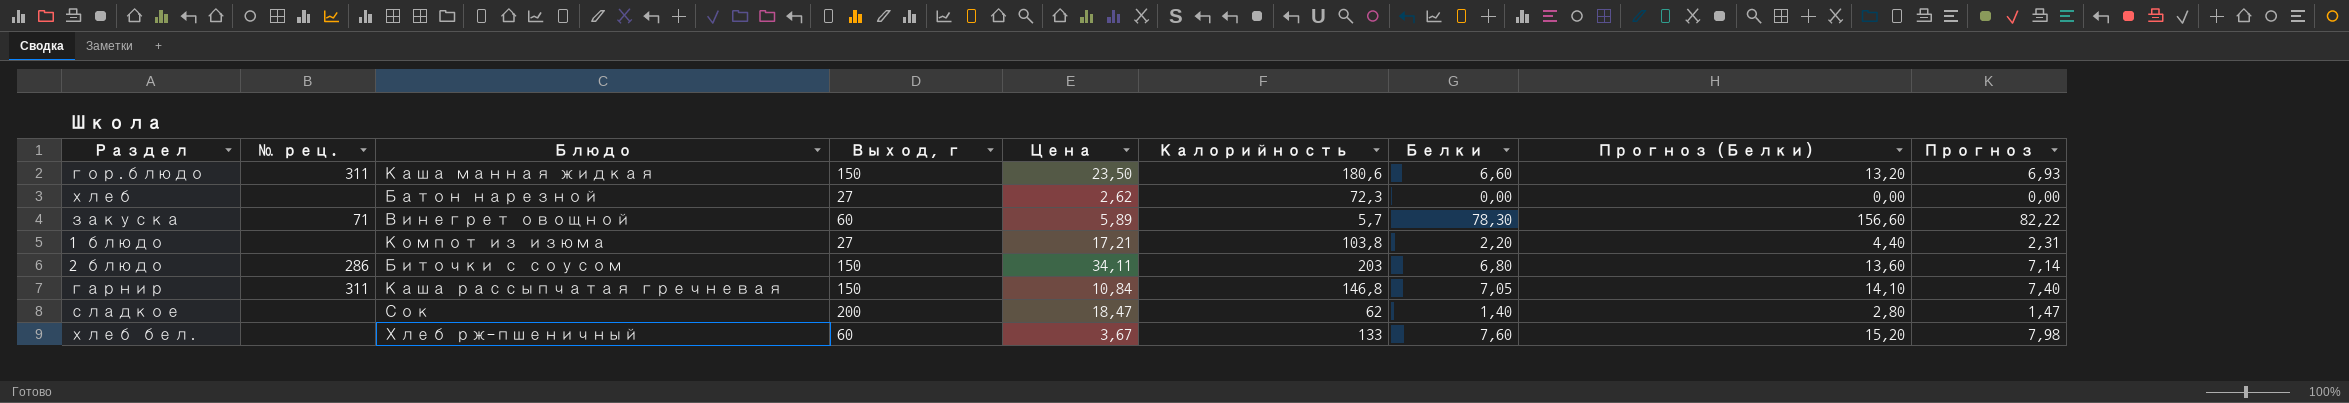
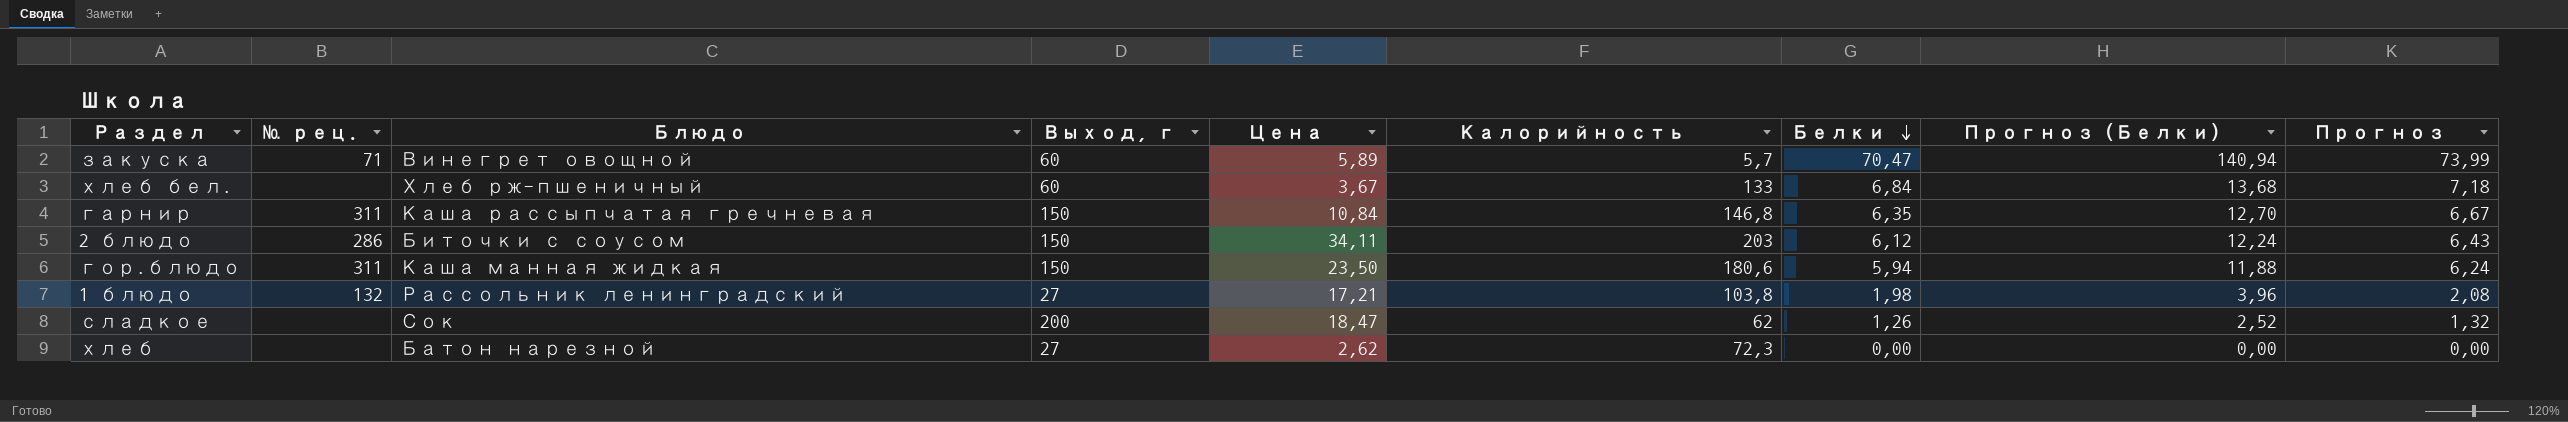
row order: none -> Белки descending
закуска | Белки: 78,30 -> 70,47
закуска | Прогноз (Белки): 156,60 -> 140,94
закуска | Прогноз: 82,22 -> 73,99
хлеб бел. | Белки: 7,60 -> 6,84
хлеб бел. | Прогноз (Белки): 15,20 -> 13,68
хлеб бел. | Прогноз: 7,98 -> 7,18
гарнир | Белки: 7,05 -> 6,35
гарнир | Прогноз (Белки): 14,10 -> 12,70
гарнир | Прогноз: 7,40 -> 6,67
2 блюдо | Белки: 6,80 -> 6,12
2 блюдо | Прогноз (Белки): 13,60 -> 12,24
2 блюдо | Прогноз: 7,14 -> 6,43
гор.блюдо | Белки: 6,60 -> 5,94
гор.блюдо | Прогноз (Белки): 13,20 -> 11,88
гор.блюдо | Прогноз: 6,93 -> 6,24
1 блюдо | № рец.: none -> 132
1 блюдо | Блюдо: Компот из изюма -> Рассольник ленинградский
1 блюдо | Белки: 2,20 -> 1,98
1 блюдо | Прогноз (Белки): 4,40 -> 3,96
1 блюдо | Прогноз: 2,31 -> 2,08
сладкое | Белки: 1,40 -> 1,26
сладкое | Прогноз (Белки): 2,80 -> 2,52
сладкое | Прогноз: 1,47 -> 1,32

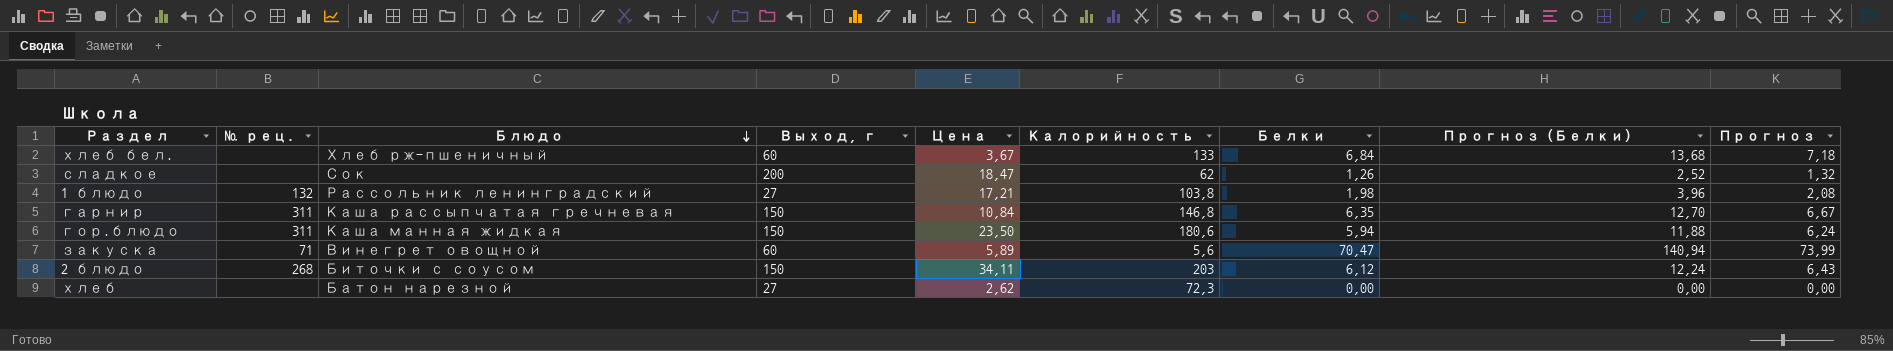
row order: Белки descending -> Блюдо descending
закуска | Калорийность: 5,7 -> 5,6
2 блюдо | № рец.: 286 -> 268

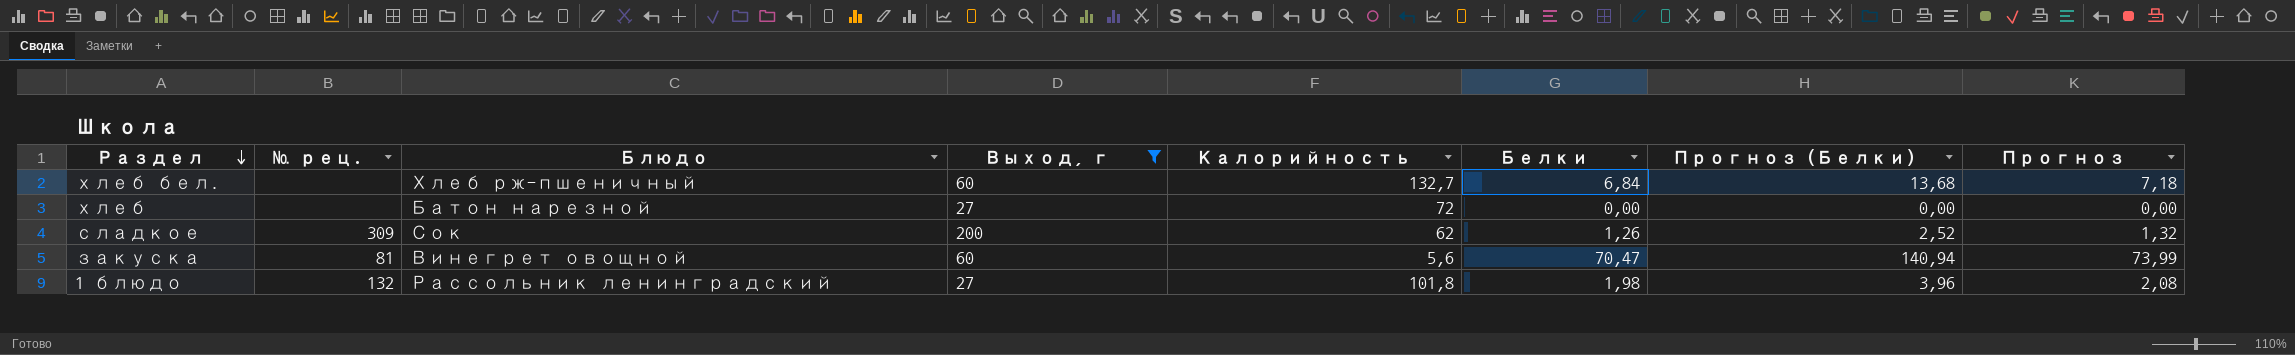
filter: none -> Выход, г != 150
row order: Блюдо descending -> Раздел descending
column Цена | position: 5 -> none
хлеб бел. | Калорийность: 133 -> 132,7
хлеб | Калорийность: 72,3 -> 72
сладкое | № рец.: none -> 309
закуска | № рец.: 71 -> 81
1 блюдо | Калорийность: 103,8 -> 101,8

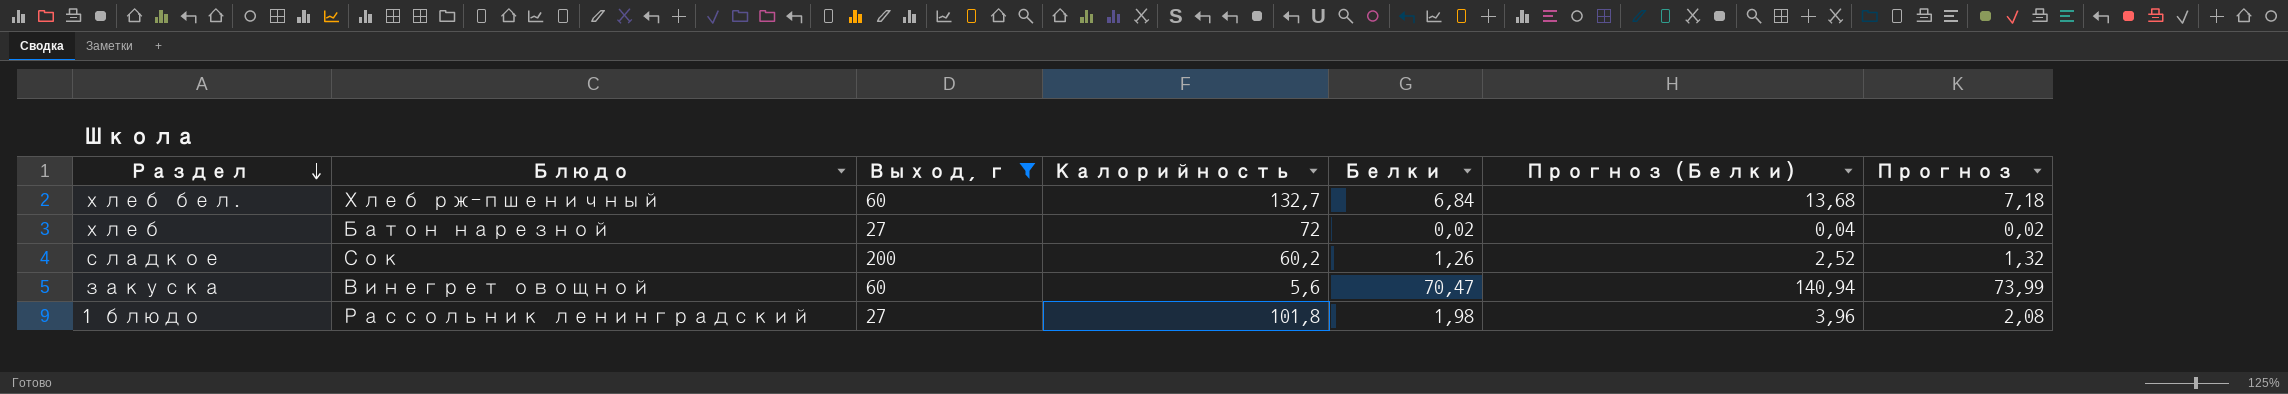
column № рец. | position: 2 -> none
хлеб | Белки: 0,00 -> 0,02
хлеб | Прогноз (Белки): 0,00 -> 0,04
хлеб | Прогноз: 0,00 -> 0,02
сладкое | Калорийность: 62 -> 60,2

